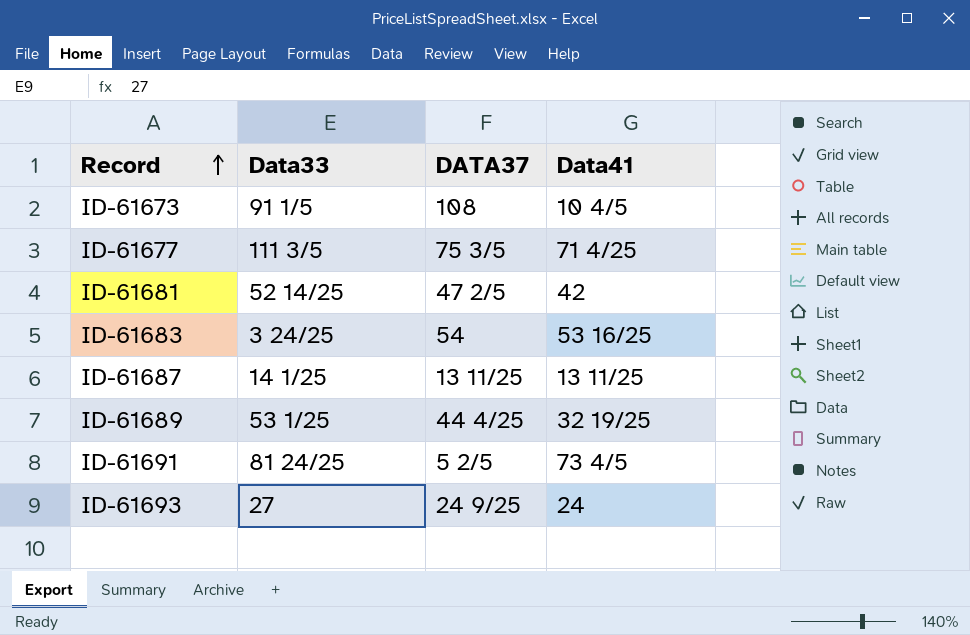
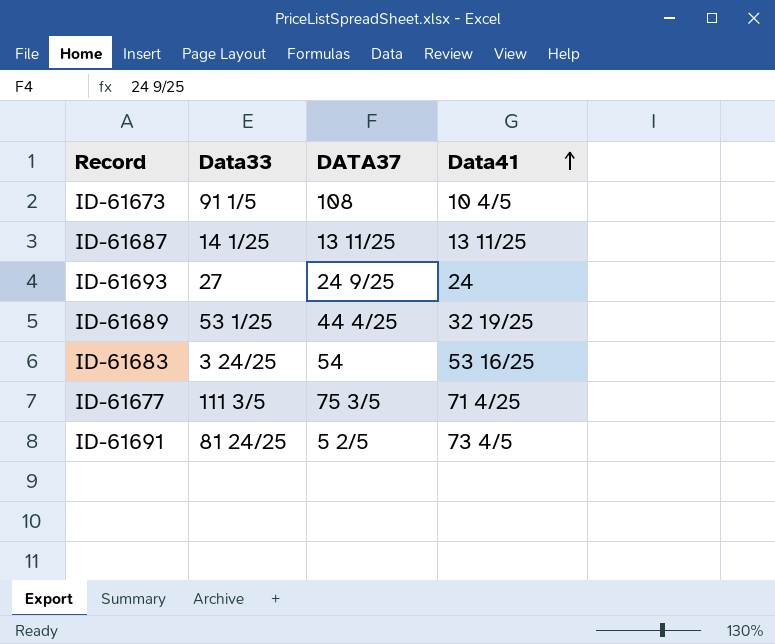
row order: Record ascending -> Data41 ascending
row ID-61681: 52 14/25 | 47 2/5 | 42 -> none

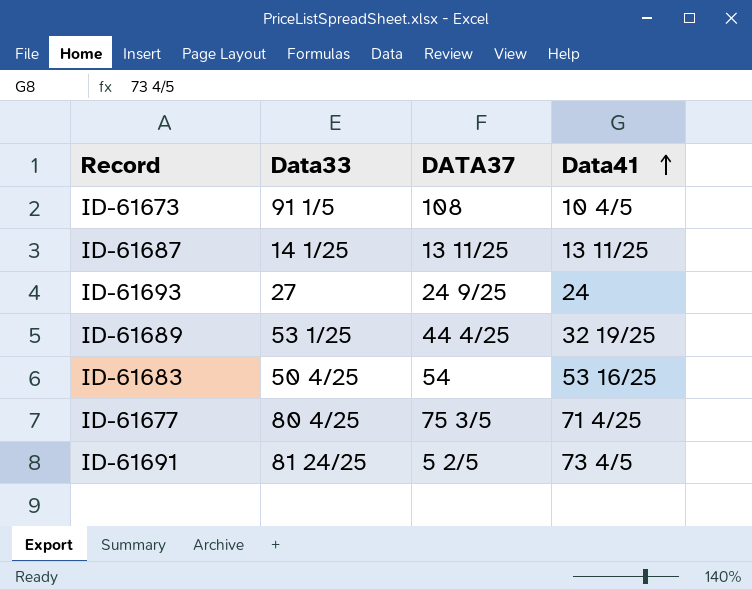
ID-61683 | Data33: 3 24/25 -> 50 4/25
ID-61677 | Data33: 111 3/5 -> 80 4/25

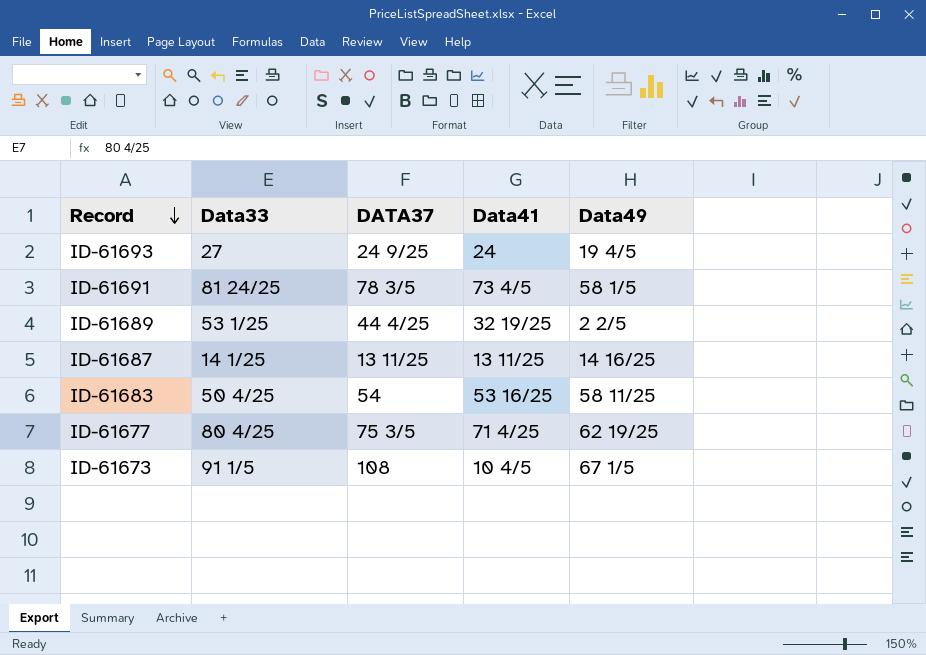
row order: Data41 ascending -> Record descending
column Data49 | position: none -> 5
ID-61691 | DATA37: 5 2/5 -> 78 3/5

